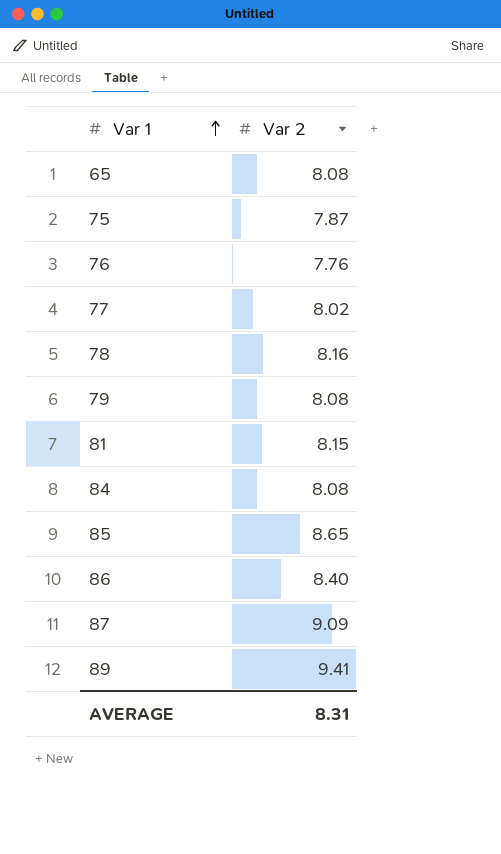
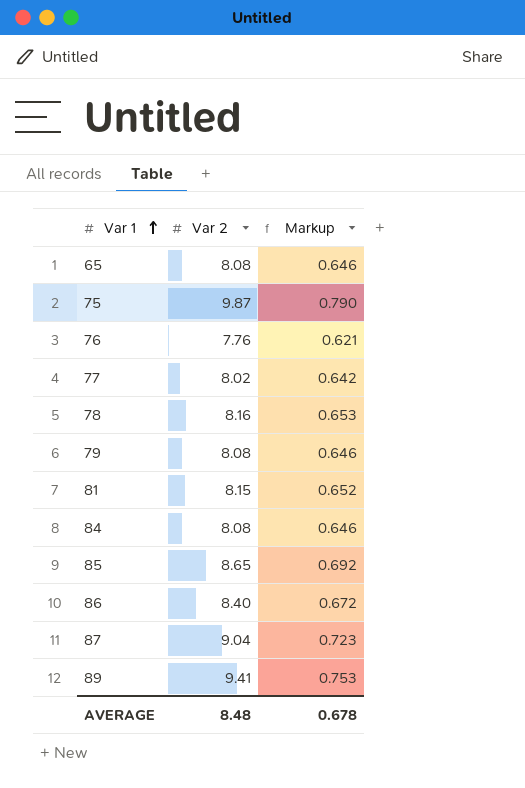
column Markup | formula: none -> [Var 2] * 0.08
75 | Var 2: 7.87 -> 9.87
87 | Var 2: 9.09 -> 9.04
AVERAGE | Var 2: 8.31 -> 8.48

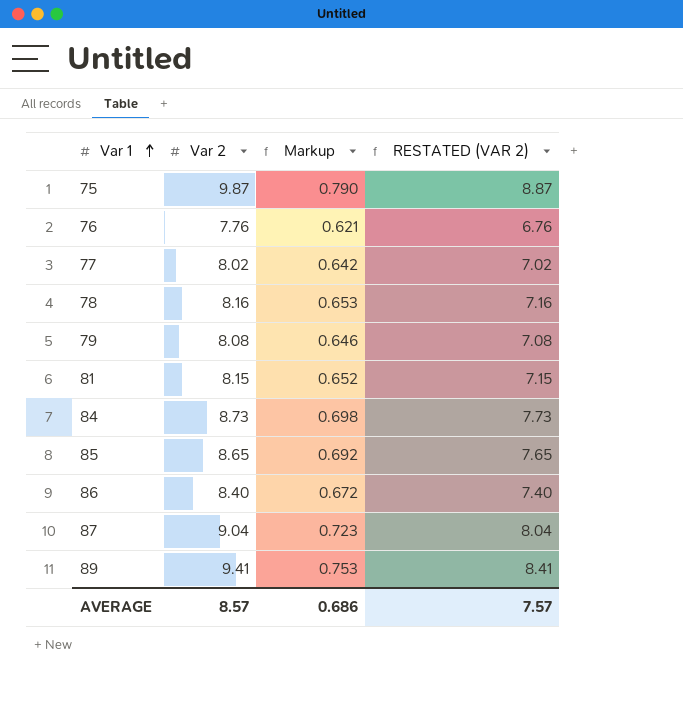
column RESTATED (VAR 2) | formula: none -> [Var 2] - 1
row 65: 8.08 | 0.646 -> none
84 | Var 2: 8.08 -> 8.73
84 | Markup: 0.646 -> 0.698
AVERAGE | Var 2: 8.48 -> 8.57
AVERAGE | Markup: 0.678 -> 0.686

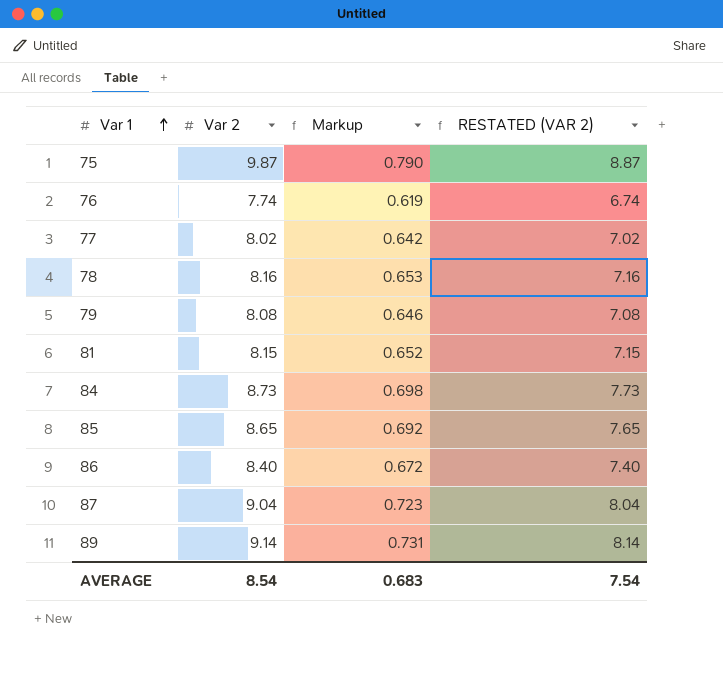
76 | Var 2: 7.76 -> 7.74
76 | Markup: 0.621 -> 0.619
76 | RESTATED (VAR 2): 6.76 -> 6.74
89 | Var 2: 9.41 -> 9.14
89 | Markup: 0.753 -> 0.731
89 | RESTATED (VAR 2): 8.41 -> 8.14
AVERAGE | Var 2: 8.57 -> 8.54
AVERAGE | Markup: 0.686 -> 0.683
AVERAGE | RESTATED (VAR 2): 7.57 -> 7.54

